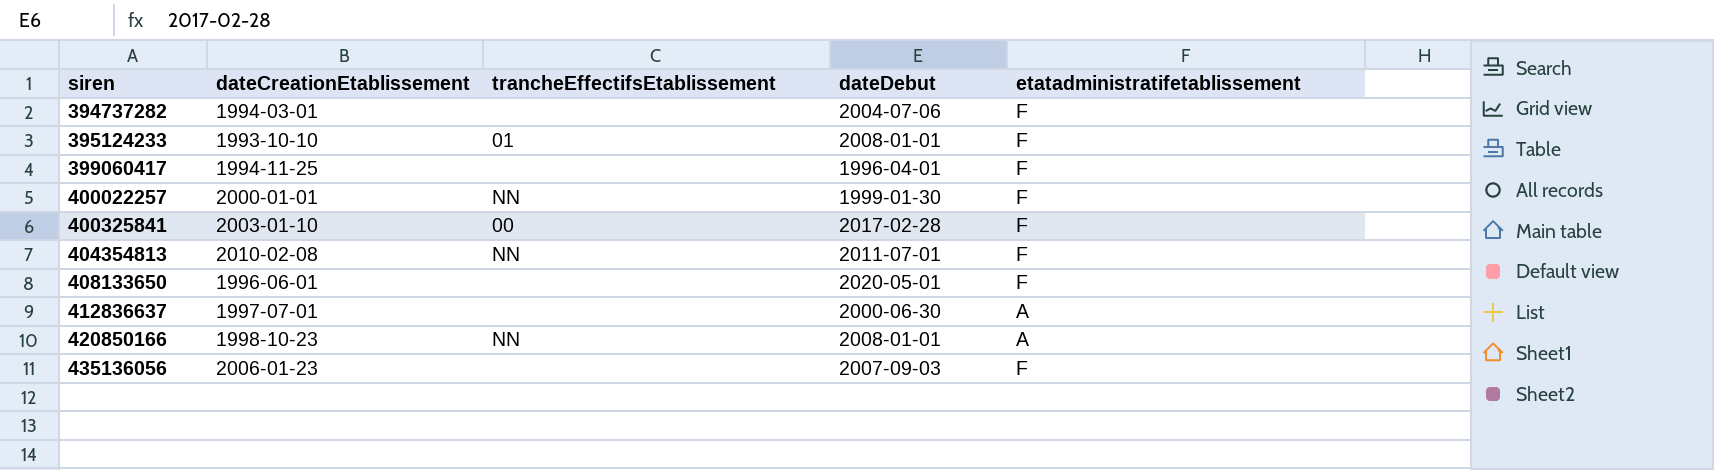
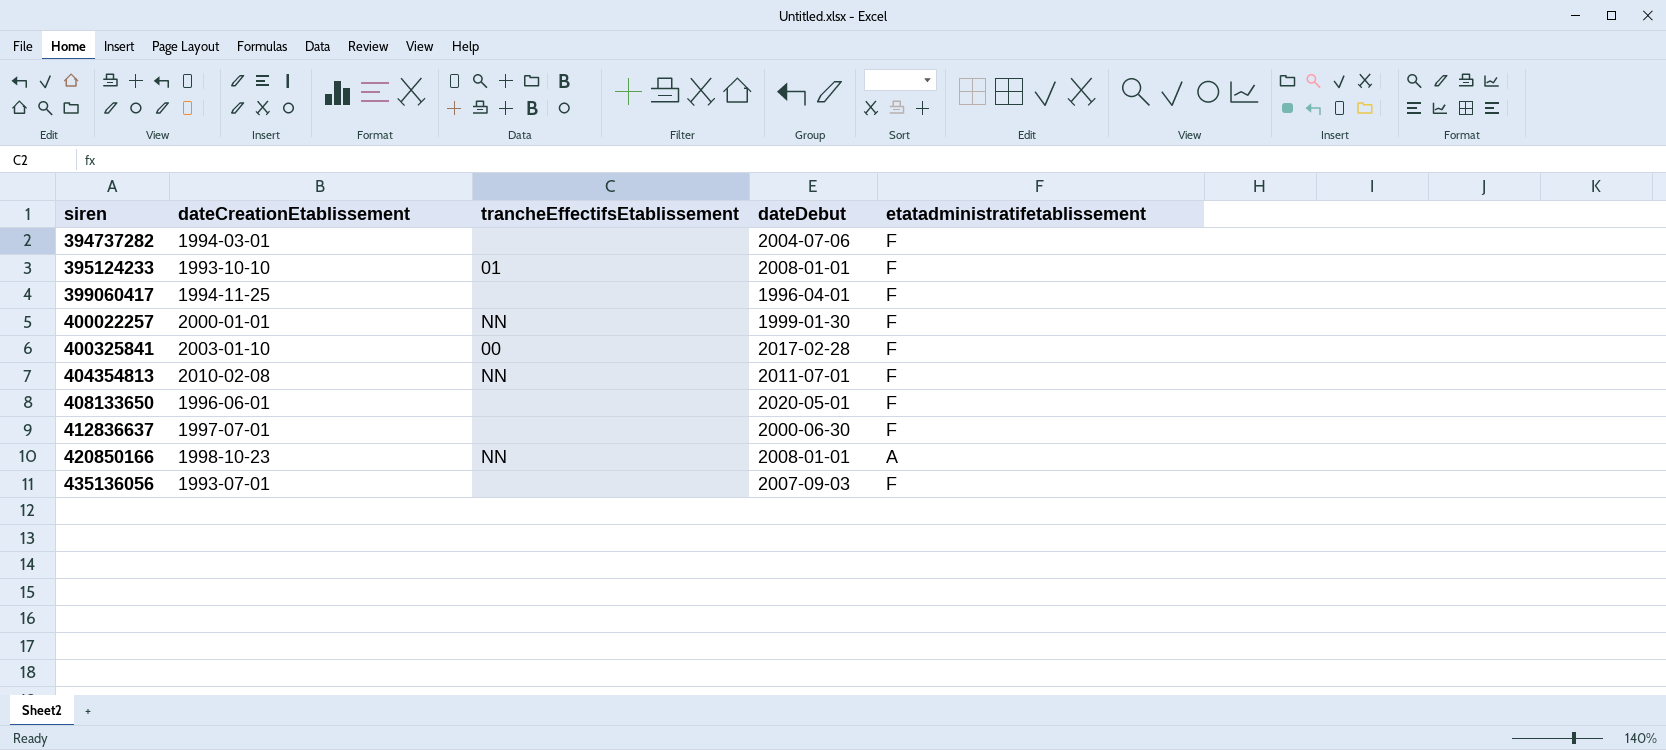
412836637 | etatadministratifetablissement: A -> F
435136056 | dateCreationEtablissement: 2006-01-23 -> 1993-07-01

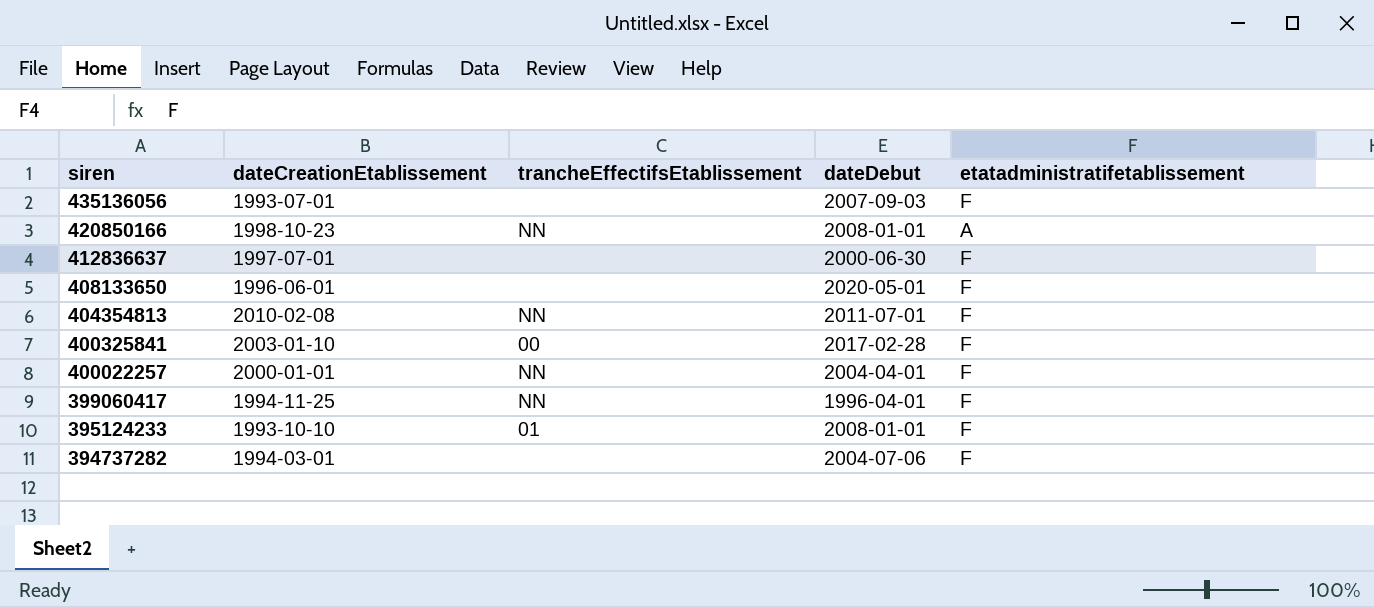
row order: siren ascending -> siren descending
400022257 | dateDebut: 1999-01-30 -> 2004-04-01
399060417 | trancheEffectifsEtablissement: none -> NN

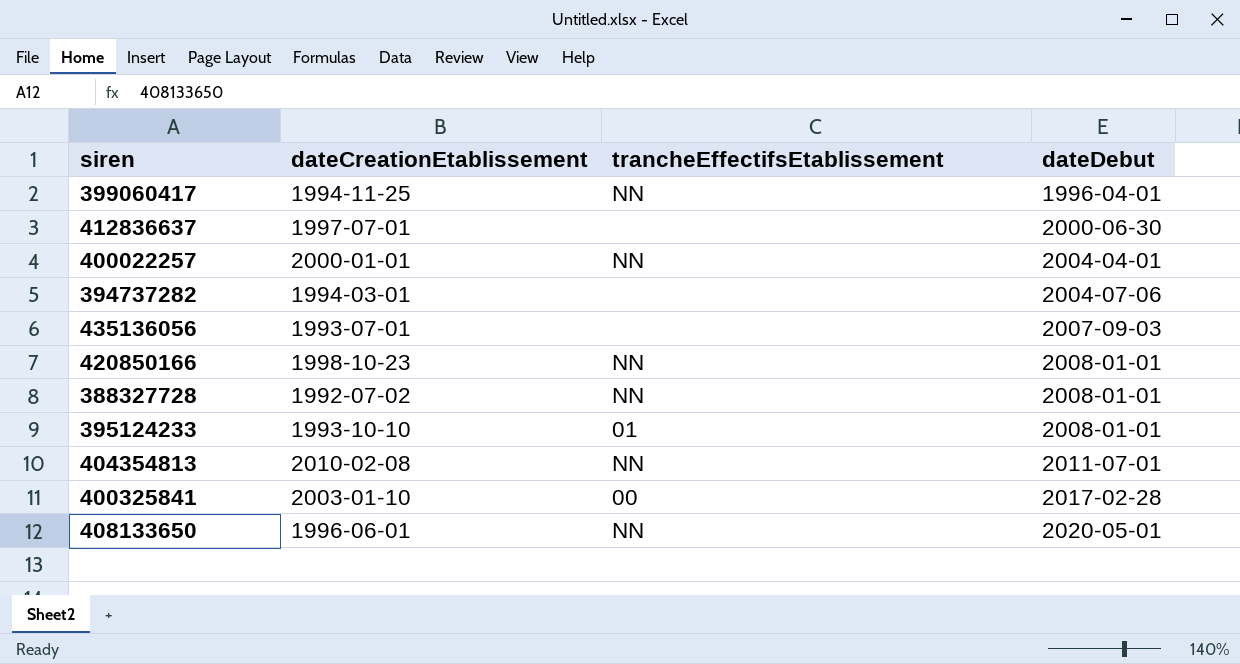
row order: siren descending -> dateDebut ascending
column etatadministratifetablissement | position: 5 -> none
row 388327728: none -> 1992-07-02 | NN | 2008-01-01
408133650 | trancheEffectifsEtablissement: none -> NN

